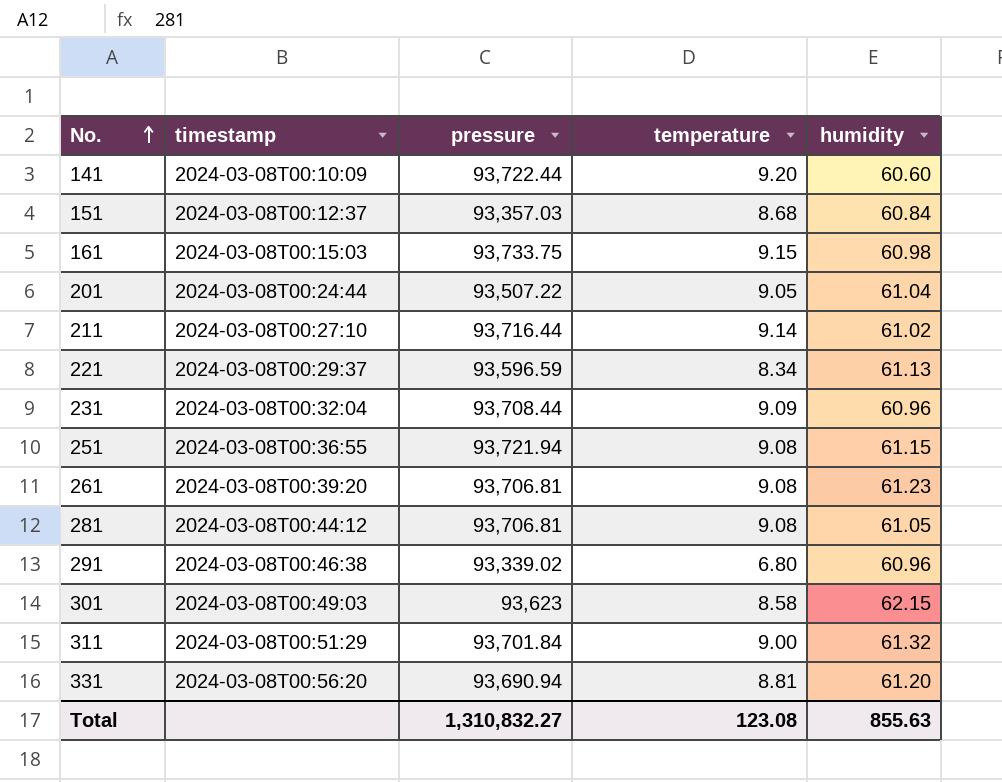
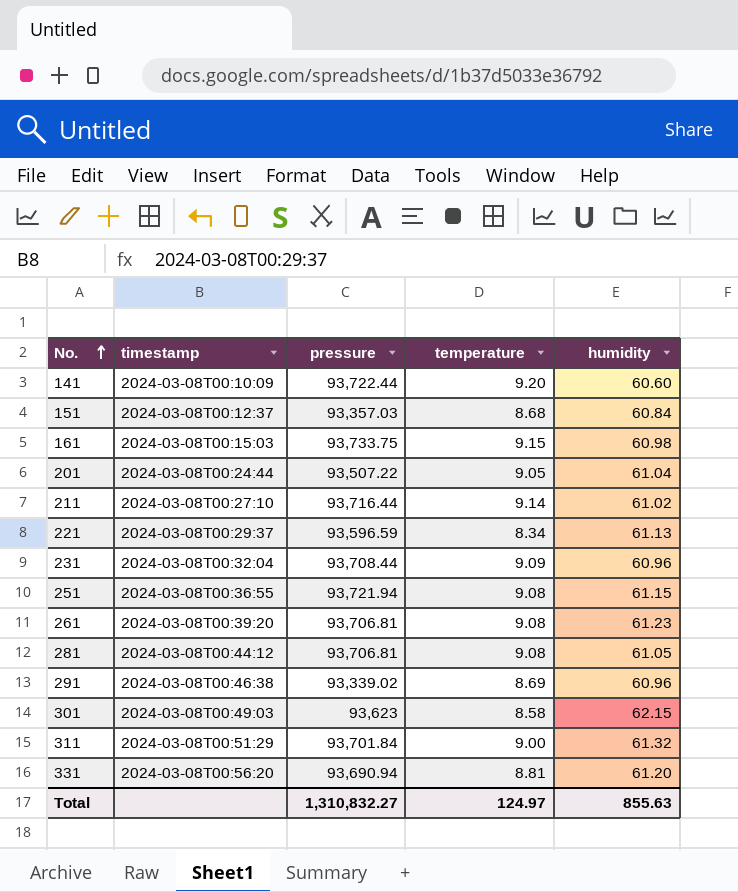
291 | temperature: 6.80 -> 8.69
Total | temperature: 123.08 -> 124.97

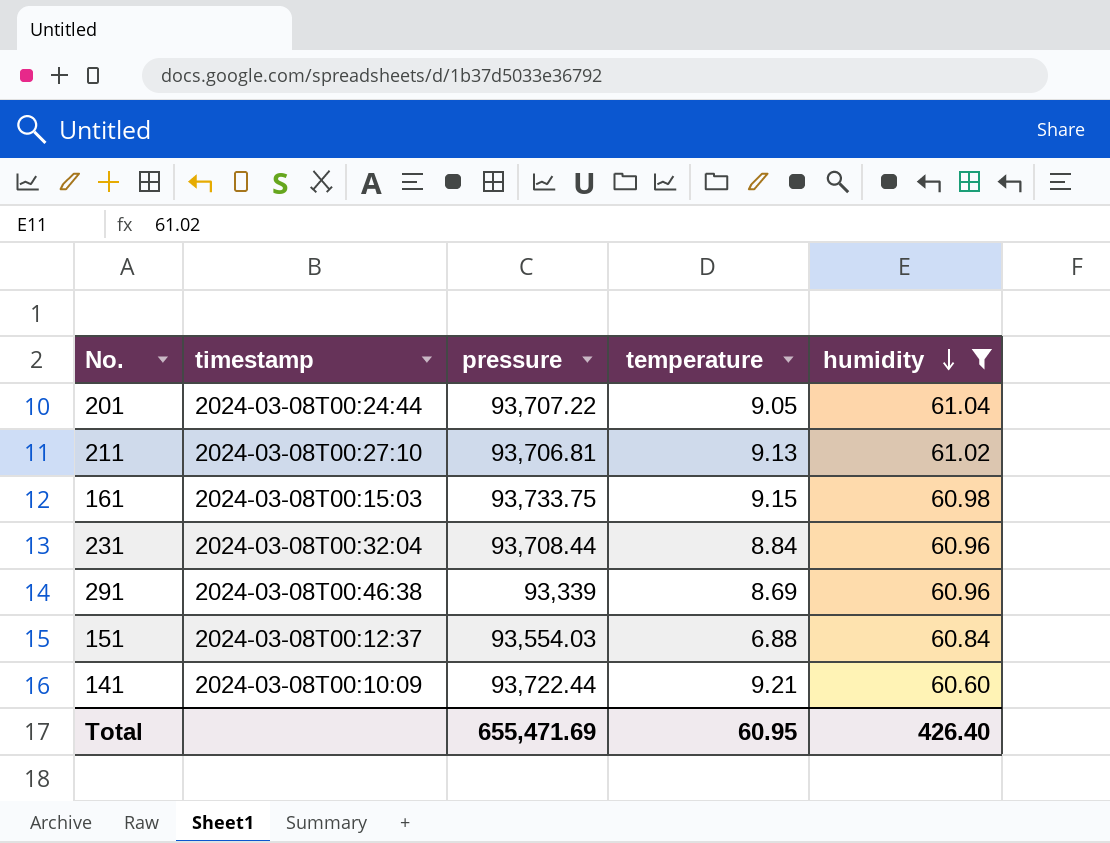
filter: none -> humidity <= 61.04
row order: No. ascending -> humidity descending
201 | pressure: 93,507.22 -> 93,707.22
211 | pressure: 93,716.44 -> 93,706.81
211 | temperature: 9.14 -> 9.13
231 | temperature: 9.09 -> 8.84
291 | pressure: 93,339.02 -> 93,339
151 | pressure: 93,357.03 -> 93,554.03
151 | temperature: 8.68 -> 6.88
141 | temperature: 9.20 -> 9.21
Total | pressure: 1,310,832.27 -> 655,471.69
Total | temperature: 124.97 -> 60.95
Total | humidity: 855.63 -> 426.40

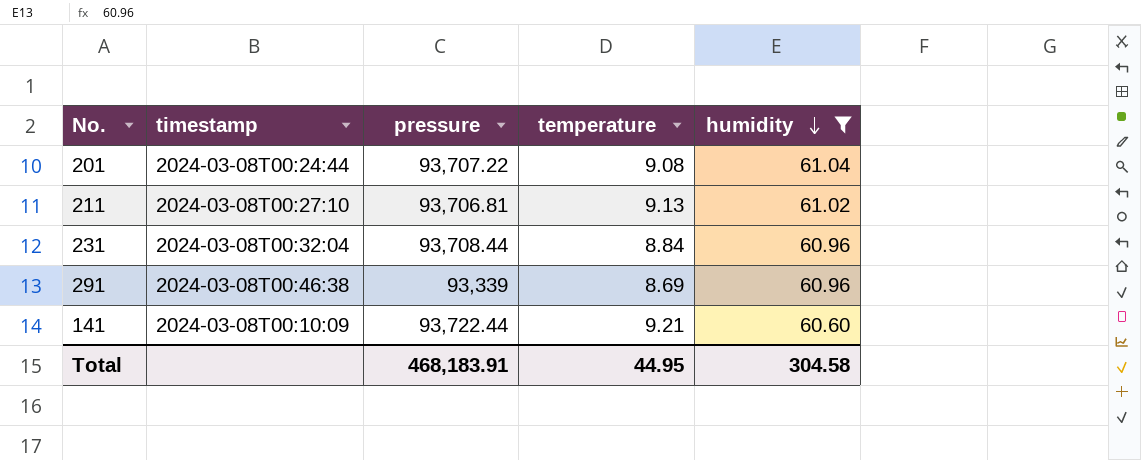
row 161: 2024-03-08T00:15:03 | 93,733.75 | 9.15 | 60.98 -> none
row 151: 2024-03-08T00:12:37 | 93,554.03 | 6.88 | 60.84 -> none
201 | temperature: 9.05 -> 9.08
Total | pressure: 655,471.69 -> 468,183.91
Total | temperature: 60.95 -> 44.95
Total | humidity: 426.40 -> 304.58

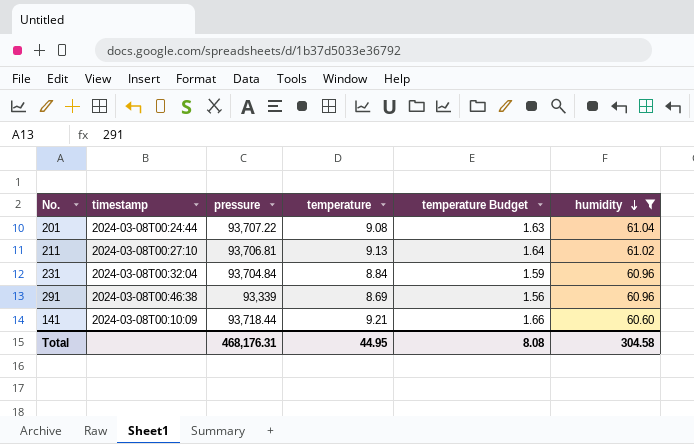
column temperature Budget | formula: none -> [temperature] * 0.18
231 | pressure: 93,708.44 -> 93,704.84
141 | pressure: 93,722.44 -> 93,718.44
Total | pressure: 468,183.91 -> 468,176.31

